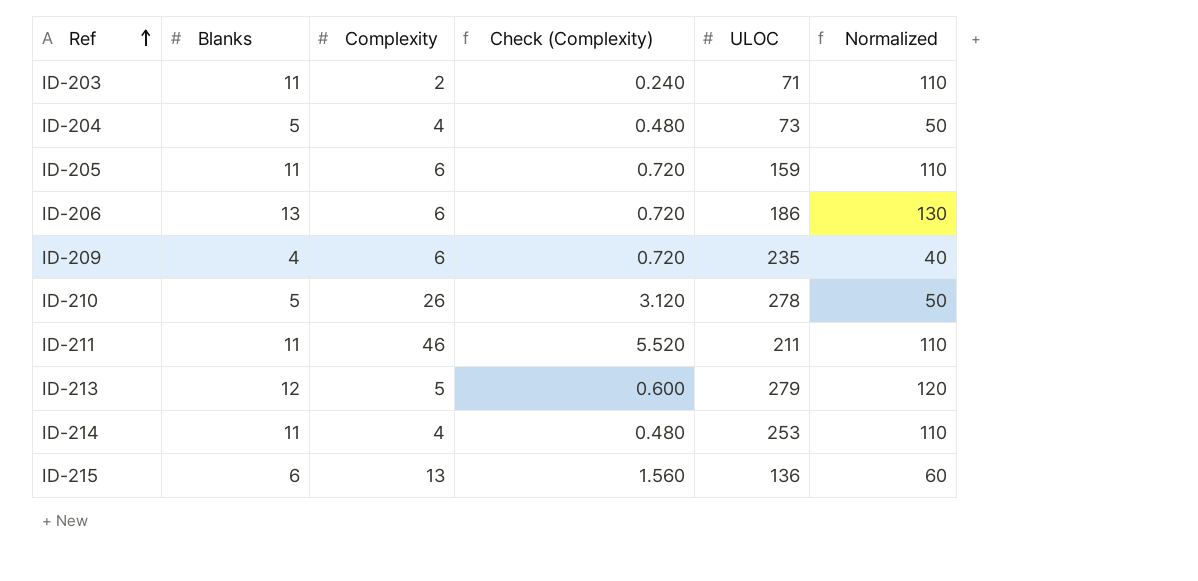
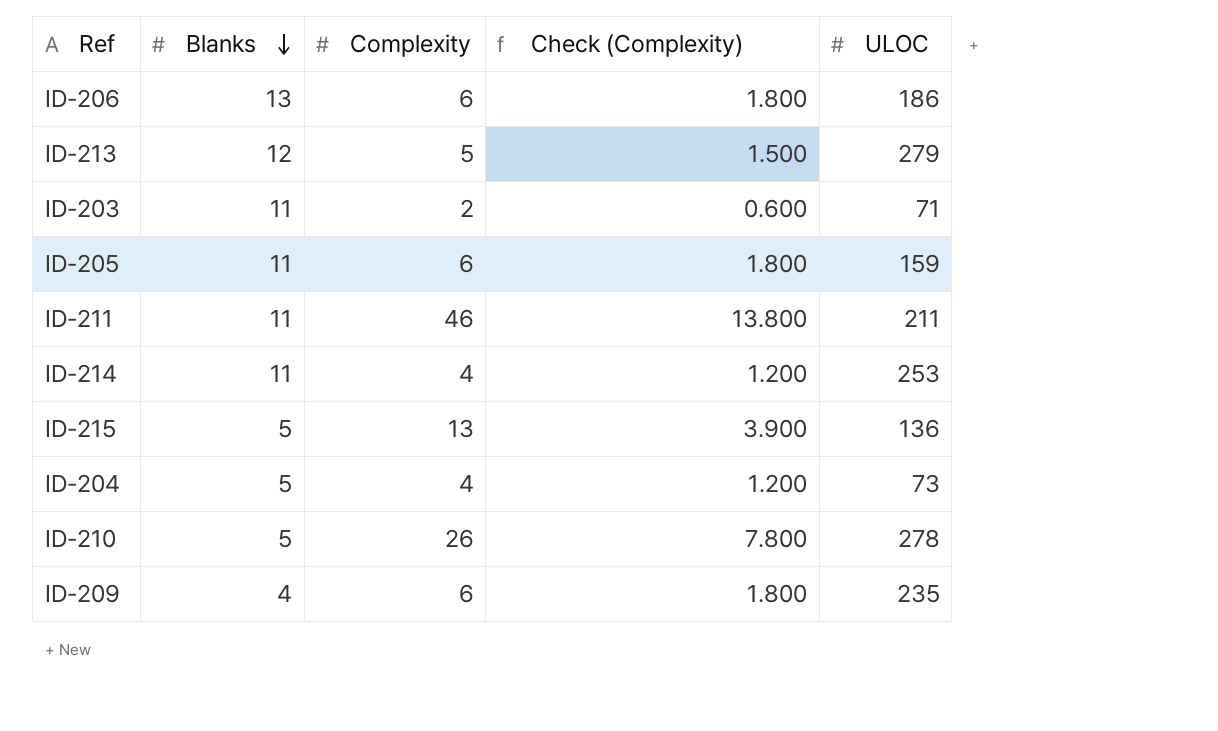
row order: Ref ascending -> Blanks descending
column Normalized | formula: [Blanks] * 10 -> none
column Check (Complexity) | formula: [Complexity] * 0.12 -> [Complexity] * 0.3
ID-215 | Blanks: 6 -> 5

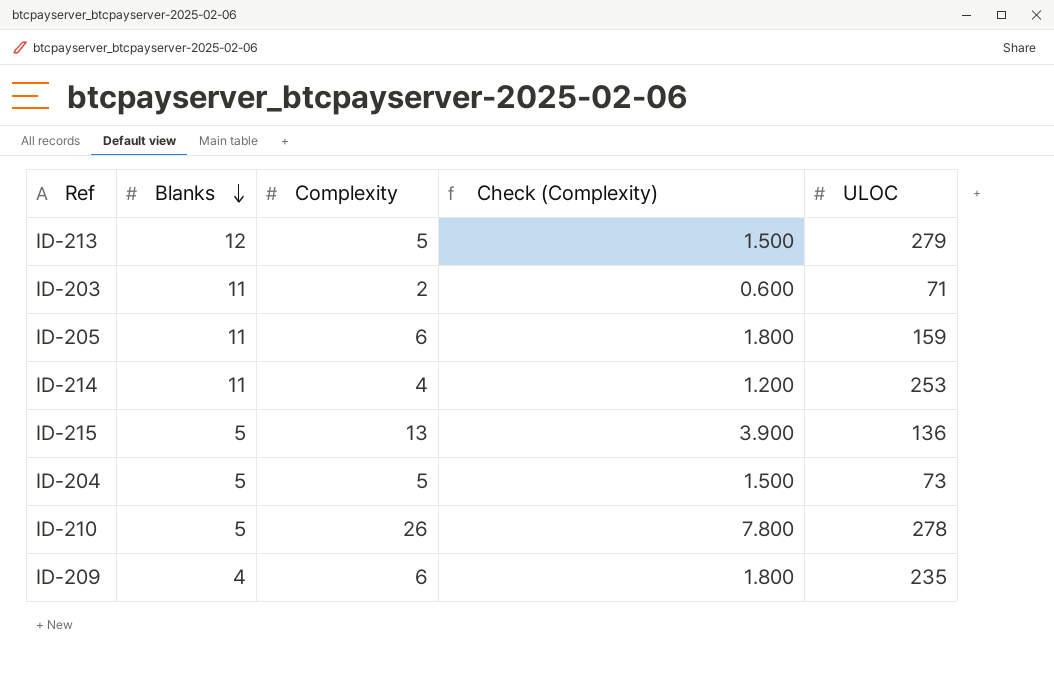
row ID-206: 13 | 6 | 1.800 | 186 -> none
row ID-211: 11 | 46 | 13.800 | 211 -> none
ID-204 | Complexity: 4 -> 5
ID-204 | Check (Complexity): 1.200 -> 1.500

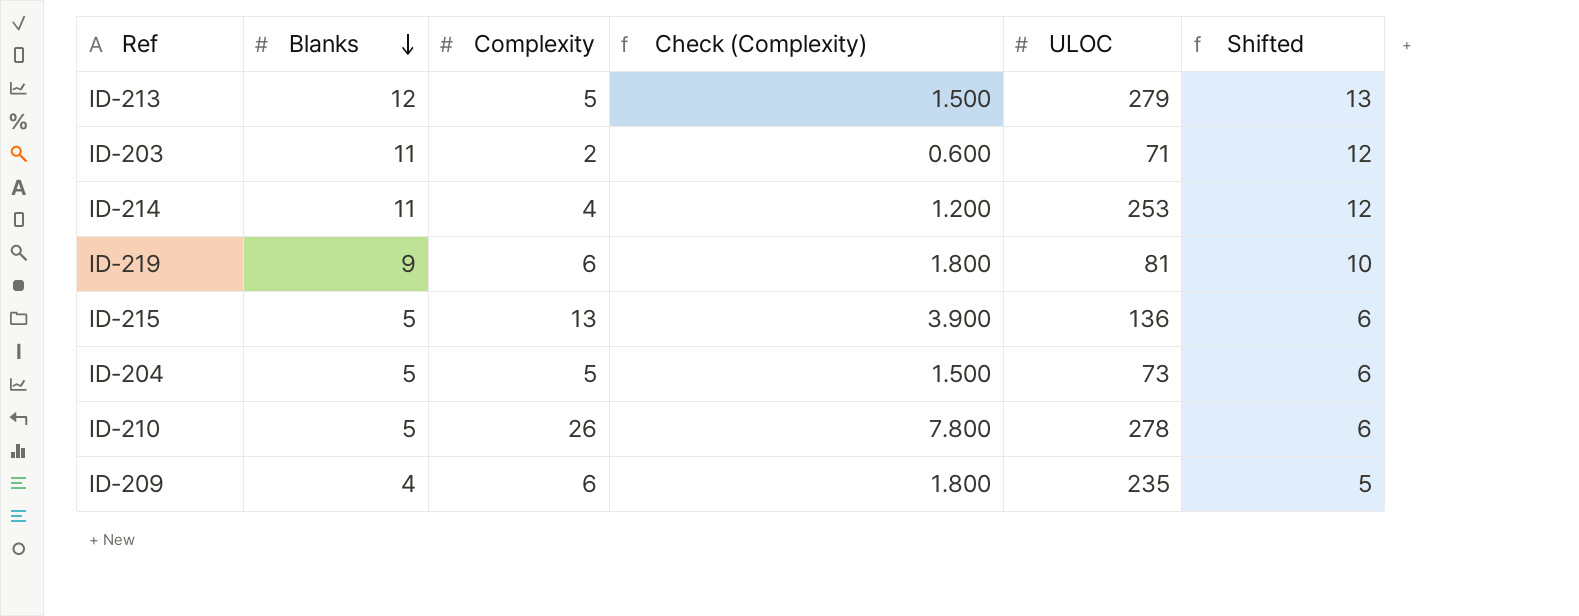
column Shifted | formula: none -> [Blanks] + 1
row ID-205: 11 | 6 | 1.800 | 159 -> none
row ID-219: none -> 9 | 6 | 1.800 | 81 | 10

